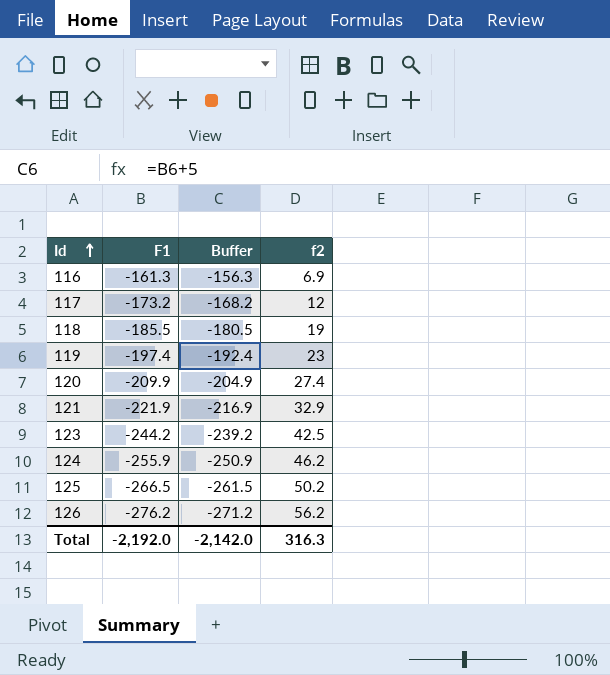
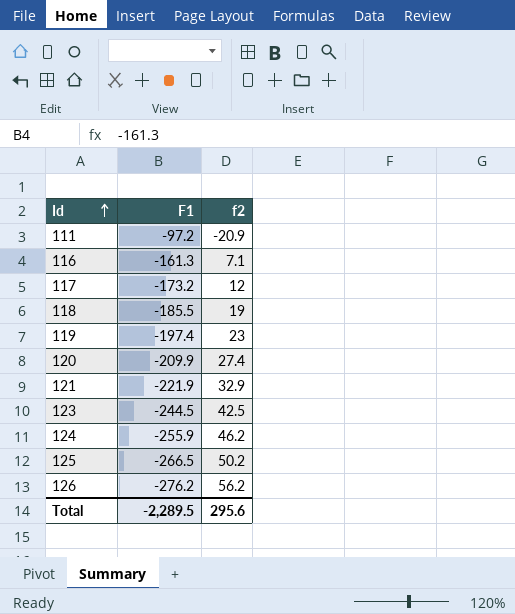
column Buffer | formula: [F1] + 5 -> none
row 111: none -> -97.2 | -20.9
116 | f2: 6.9 -> 7.1
123 | F1: -244.2 -> -244.5
Total | F1: -2,192.0 -> -2,289.5
Total | f2: 316.3 -> 295.6

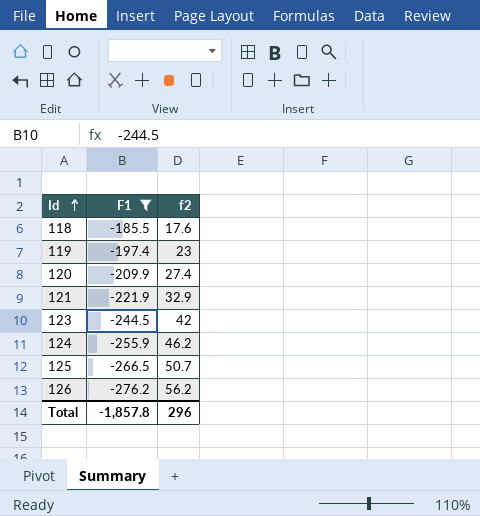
filter: none -> F1 <= -185.5
118 | f2: 19 -> 17.6
123 | f2: 42.5 -> 42
125 | f2: 50.2 -> 50.7
Total | F1: -2,289.5 -> -1,857.8
Total | f2: 295.6 -> 296

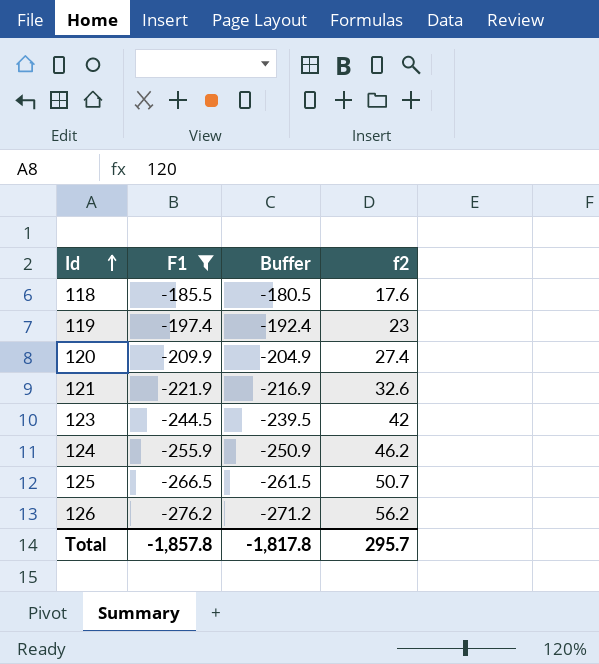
column Buffer | formula: none -> [F1] + 5
121 | f2: 32.9 -> 32.6
Total | f2: 296 -> 295.7

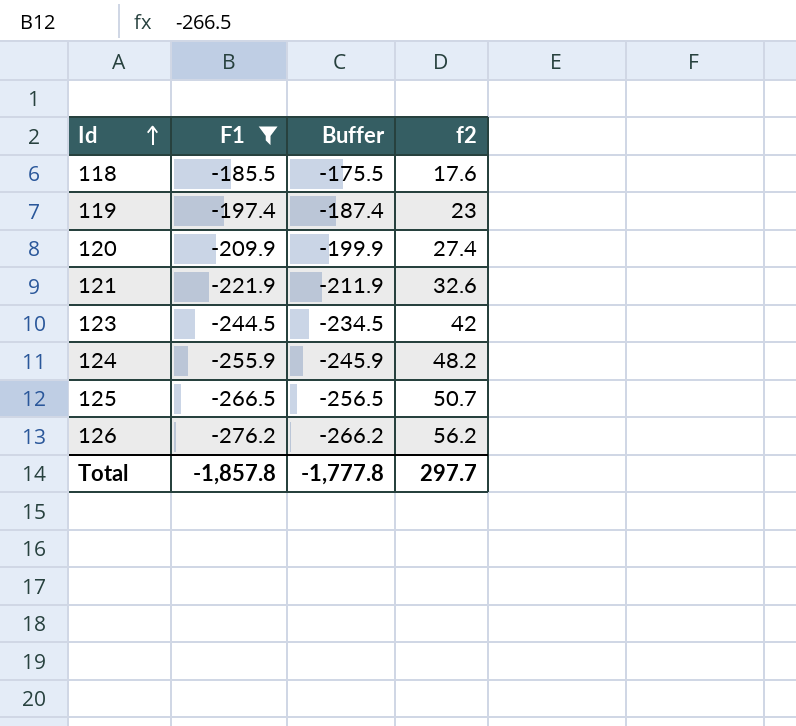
column Buffer | formula: [F1] + 5 -> [F1] + 10
124 | f2: 46.2 -> 48.2
Total | Buffer: -1,817.8 -> -1,777.8
Total | f2: 295.7 -> 297.7

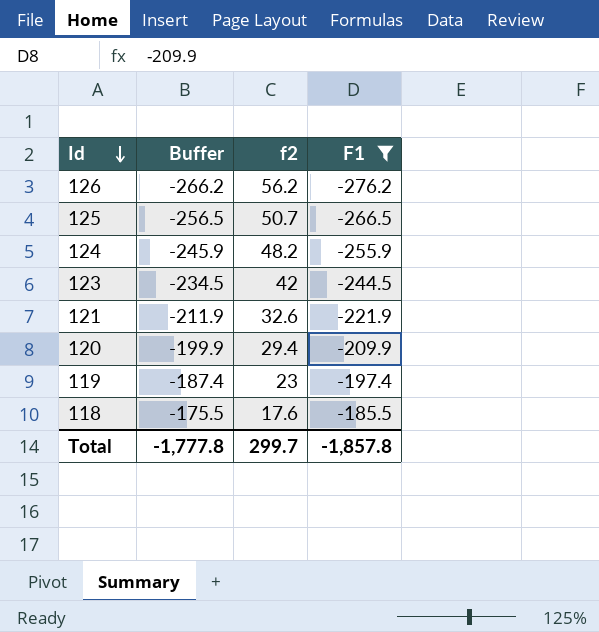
row order: Id ascending -> Id descending
column F1 | position: 2 -> 4
120 | f2: 27.4 -> 29.4
Total | f2: 297.7 -> 299.7

